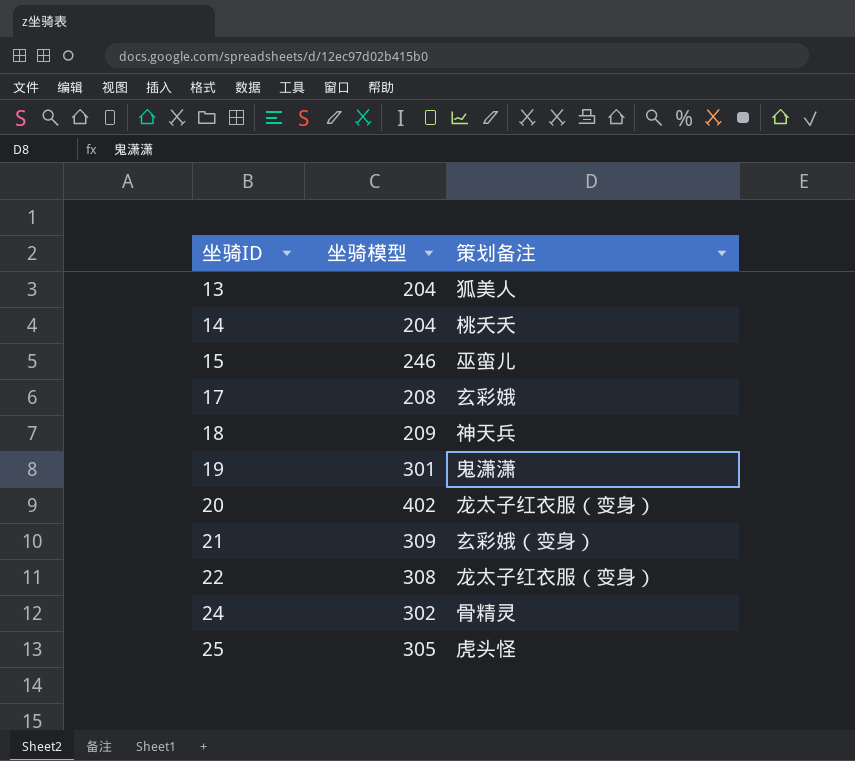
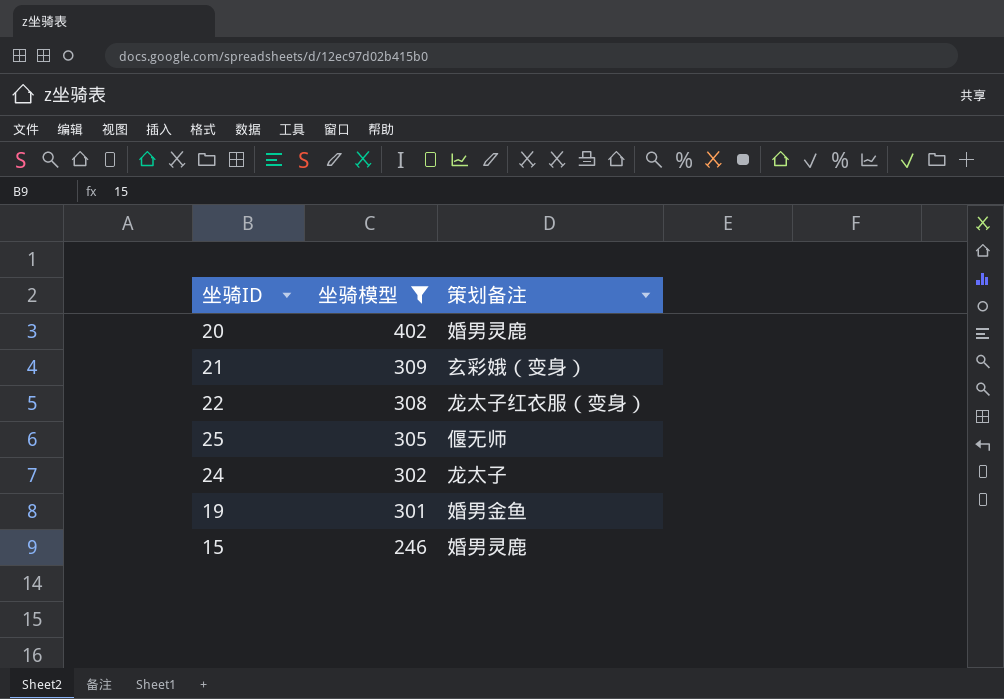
filter: none -> 坐骑模型 >= 246
row order: 坐骑ID ascending -> 坐骑模型 descending
20 | 策划备注: 龙太子红衣服（变身） -> 婚男灵鹿
25 | 策划备注: 虎头怪 -> 偃无师
24 | 策划备注: 骨精灵 -> 龙太子
19 | 策划备注: 鬼潇潇 -> 婚男金鱼
15 | 策划备注: 巫蛮儿 -> 婚男灵鹿

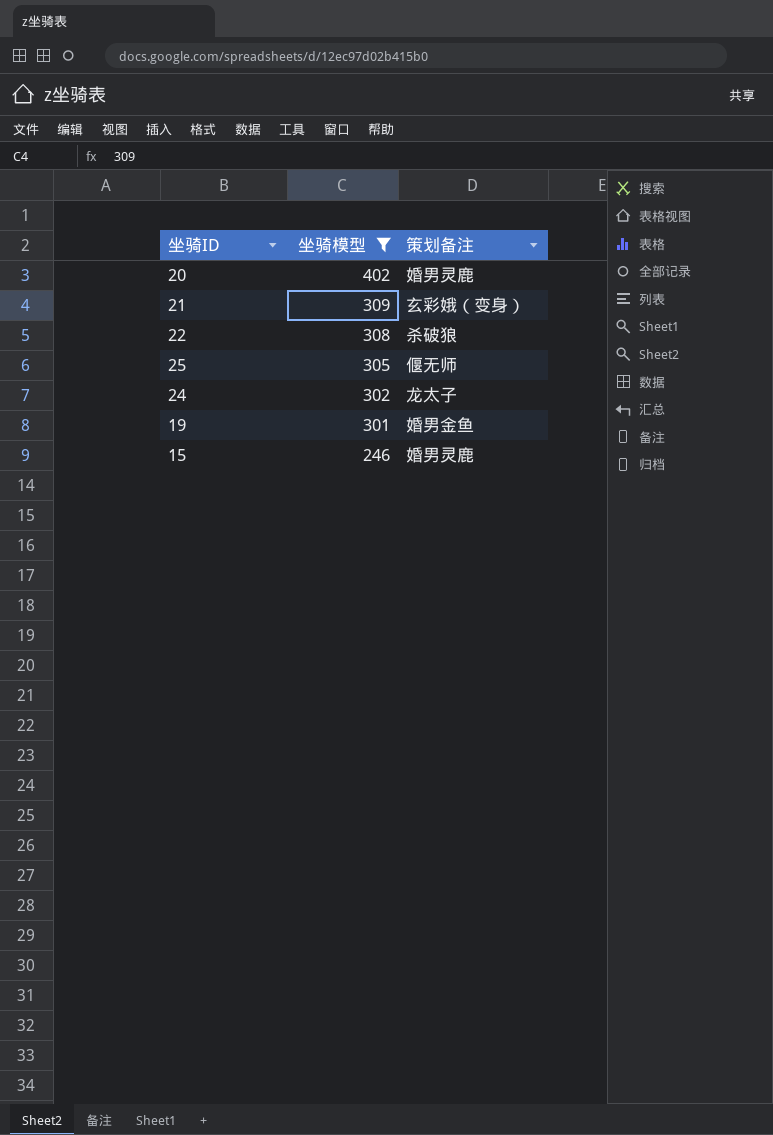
22 | 策划备注: 龙太子红衣服（变身） -> 杀破狼

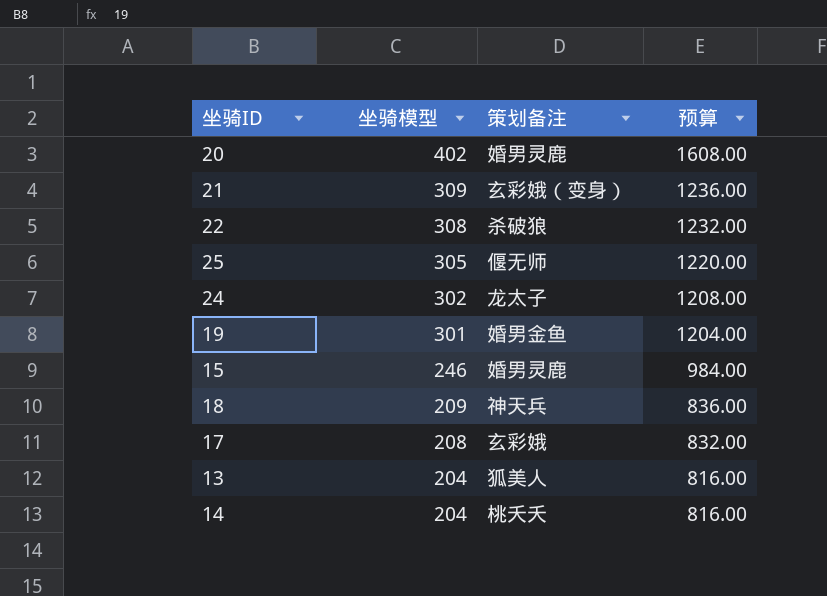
filter: 坐骑模型 >= 246 -> none
column 预算 | formula: none -> [坐骑模型] * 4

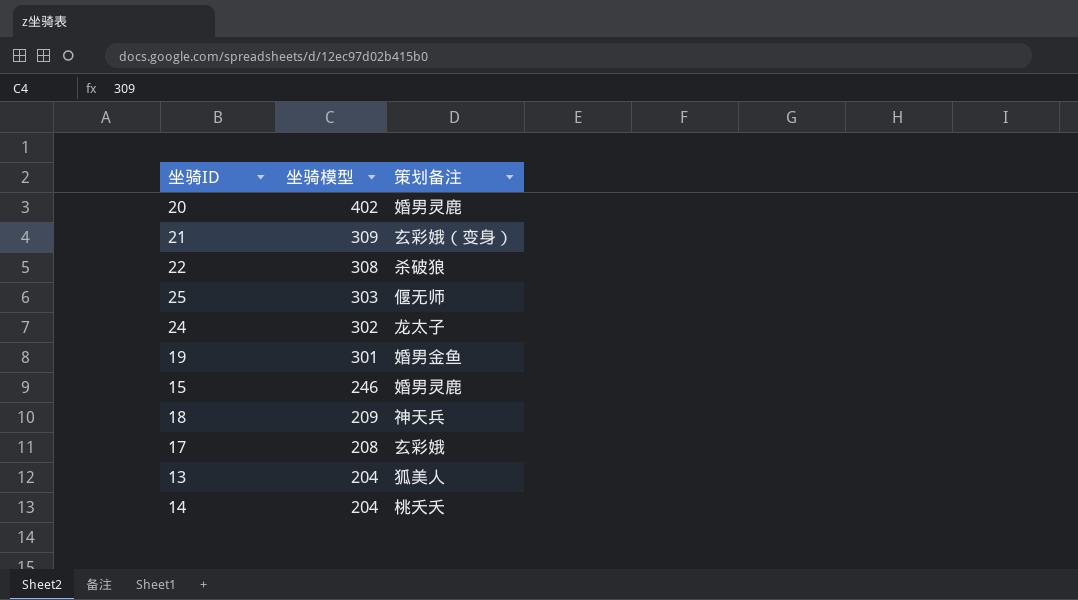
column 预算 | formula: [坐骑模型] * 4 -> none
25 | 坐骑模型: 305 -> 303

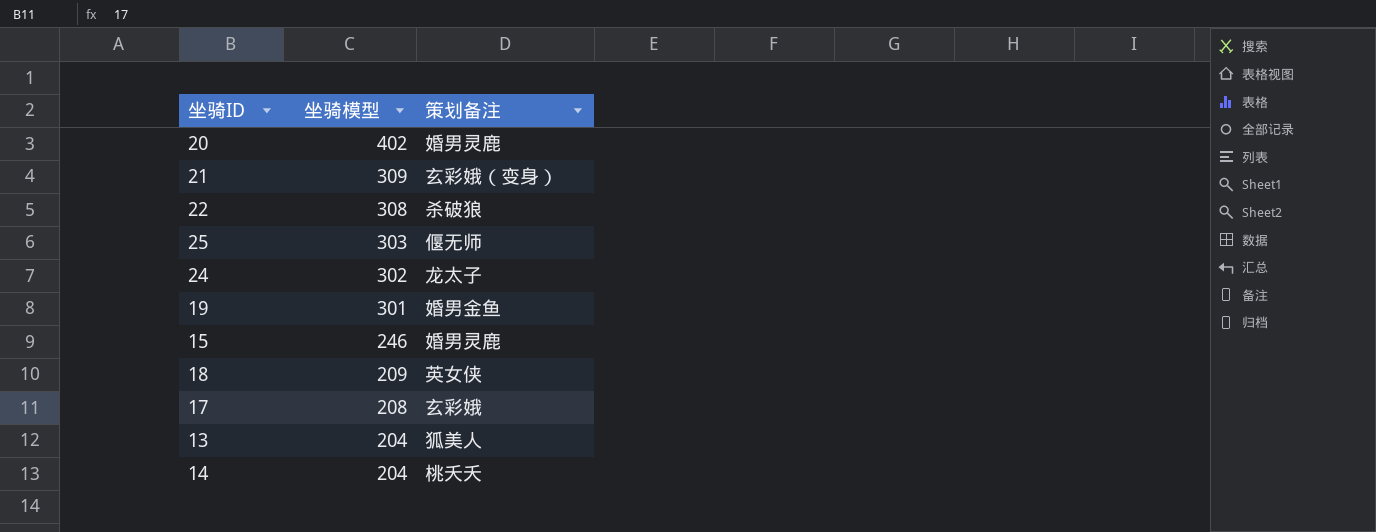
18 | 策划备注: 神天兵 -> 英女侠

